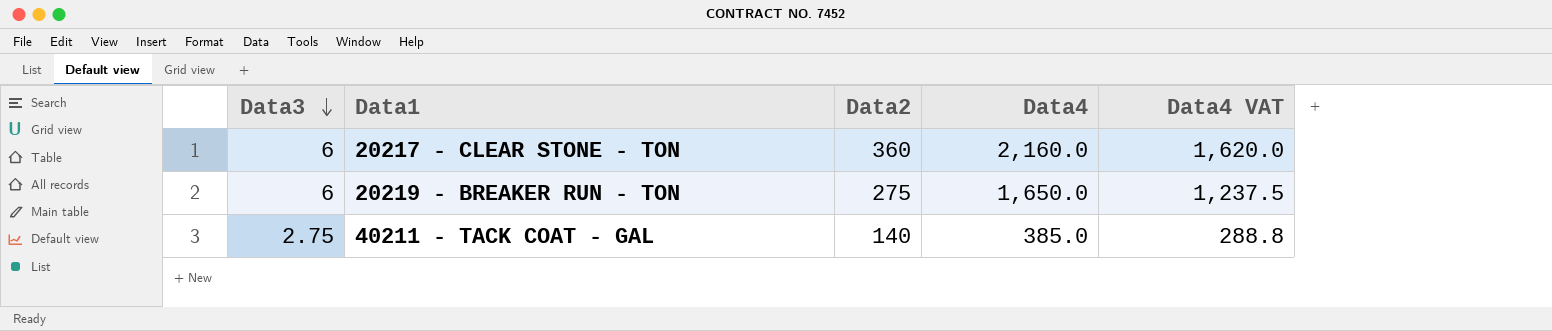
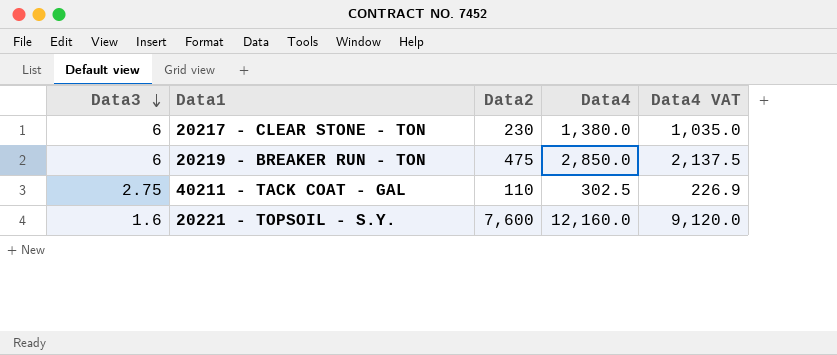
20217 - CLEAR STONE - TON | Data2: 360 -> 230
20217 - CLEAR STONE - TON | Data4: 2,160.0 -> 1,380.0
20217 - CLEAR STONE - TON | Data4 VAT: 1,620.0 -> 1,035.0
20219 - BREAKER RUN - TON | Data2: 275 -> 475
20219 - BREAKER RUN - TON | Data4: 1,650.0 -> 2,850.0
20219 - BREAKER RUN - TON | Data4 VAT: 1,237.5 -> 2,137.5
40211 - TACK COAT - GAL | Data2: 140 -> 110
40211 - TACK COAT - GAL | Data4: 385.0 -> 302.5
40211 - TACK COAT - GAL | Data4 VAT: 288.8 -> 226.9
row 20221 - TOPSOIL - S.Y.: none -> 1.6 | 7,600 | 12,160.0 | 9,120.0

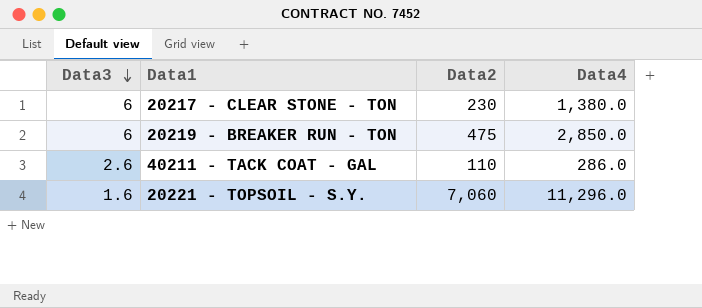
column Data4 VAT | formula: [Data4] * 0.75 -> none
40211 - TACK COAT - GAL | Data3: 2.75 -> 2.6
40211 - TACK COAT - GAL | Data4: 302.5 -> 286.0
20221 - TOPSOIL - S.Y. | Data2: 7,600 -> 7,060
20221 - TOPSOIL - S.Y. | Data4: 12,160.0 -> 11,296.0

